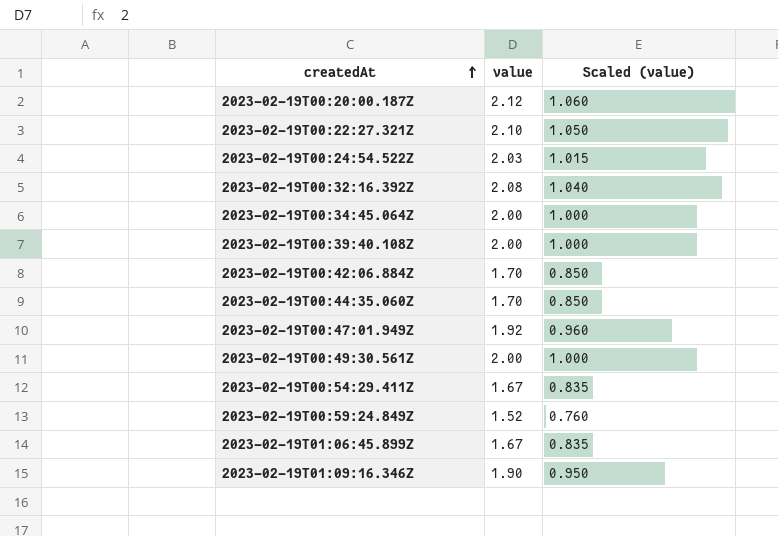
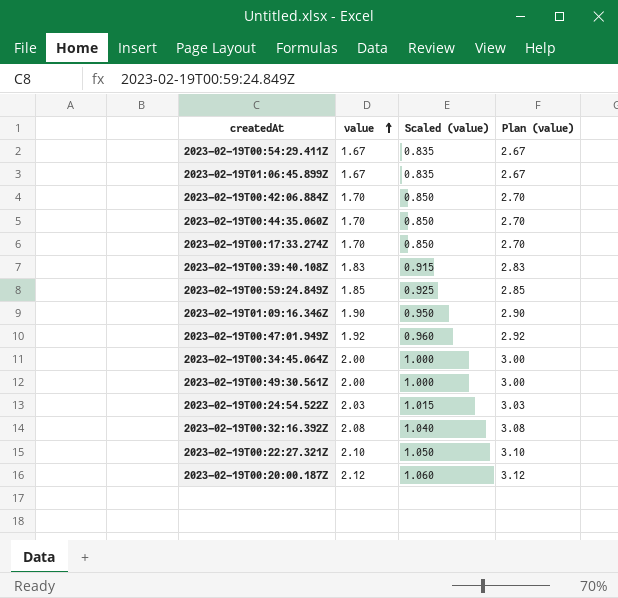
row order: createdAt ascending -> value ascending
column Plan (value) | formula: none -> [value] + 1
row 2023-02-19T00:17:33.274Z: none -> 1.70 | 0.850 | 2.70
2023-02-19T00:39:40.108Z | value: 2.00 -> 1.83
2023-02-19T00:39:40.108Z | Scaled (value): 1.000 -> 0.915
2023-02-19T00:59:24.849Z | value: 1.52 -> 1.85
2023-02-19T00:59:24.849Z | Scaled (value): 0.760 -> 0.925

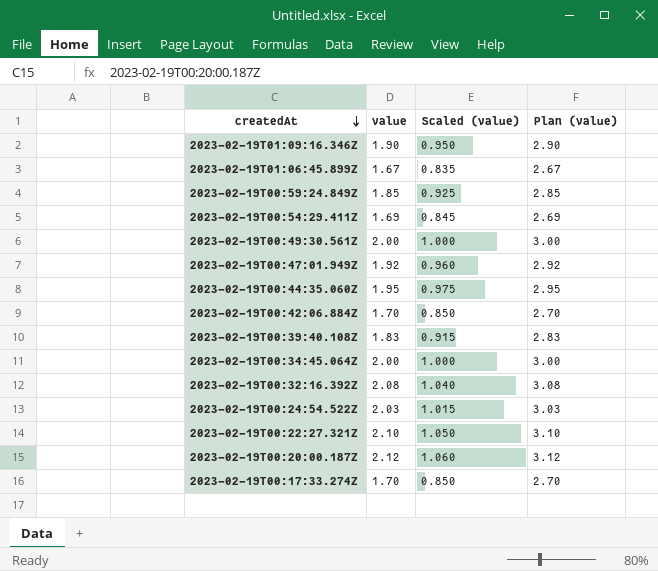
row order: value ascending -> createdAt descending
2023-02-19T00:54:29.411Z | value: 1.67 -> 1.69
2023-02-19T00:54:29.411Z | Scaled (value): 0.835 -> 0.845
2023-02-19T00:54:29.411Z | Plan (value): 2.67 -> 2.69
2023-02-19T00:44:35.060Z | value: 1.70 -> 1.95
2023-02-19T00:44:35.060Z | Scaled (value): 0.850 -> 0.975
2023-02-19T00:44:35.060Z | Plan (value): 2.70 -> 2.95

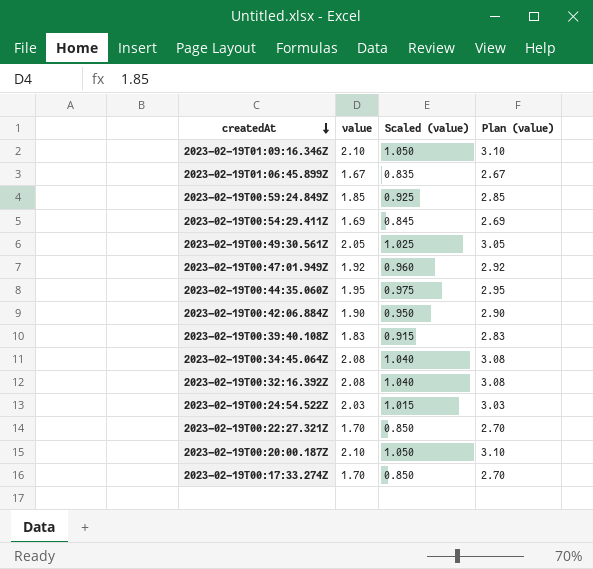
2023-02-19T01:09:16.346Z | value: 1.90 -> 2.10
2023-02-19T01:09:16.346Z | Scaled (value): 0.950 -> 1.050
2023-02-19T01:09:16.346Z | Plan (value): 2.90 -> 3.10
2023-02-19T00:49:30.561Z | value: 2.00 -> 2.05
2023-02-19T00:49:30.561Z | Scaled (value): 1.000 -> 1.025
2023-02-19T00:49:30.561Z | Plan (value): 3.00 -> 3.05
2023-02-19T00:42:06.884Z | value: 1.70 -> 1.90
2023-02-19T00:42:06.884Z | Scaled (value): 0.850 -> 0.950
2023-02-19T00:42:06.884Z | Plan (value): 2.70 -> 2.90
2023-02-19T00:34:45.064Z | value: 2.00 -> 2.08
2023-02-19T00:34:45.064Z | Scaled (value): 1.000 -> 1.040
2023-02-19T00:34:45.064Z | Plan (value): 3.00 -> 3.08
2023-02-19T00:22:27.321Z | value: 2.10 -> 1.70
2023-02-19T00:22:27.321Z | Scaled (value): 1.050 -> 0.850
2023-02-19T00:22:27.321Z | Plan (value): 3.10 -> 2.70
2023-02-19T00:20:00.187Z | value: 2.12 -> 2.10
2023-02-19T00:20:00.187Z | Scaled (value): 1.060 -> 1.050
2023-02-19T00:20:00.187Z | Plan (value): 3.12 -> 3.10

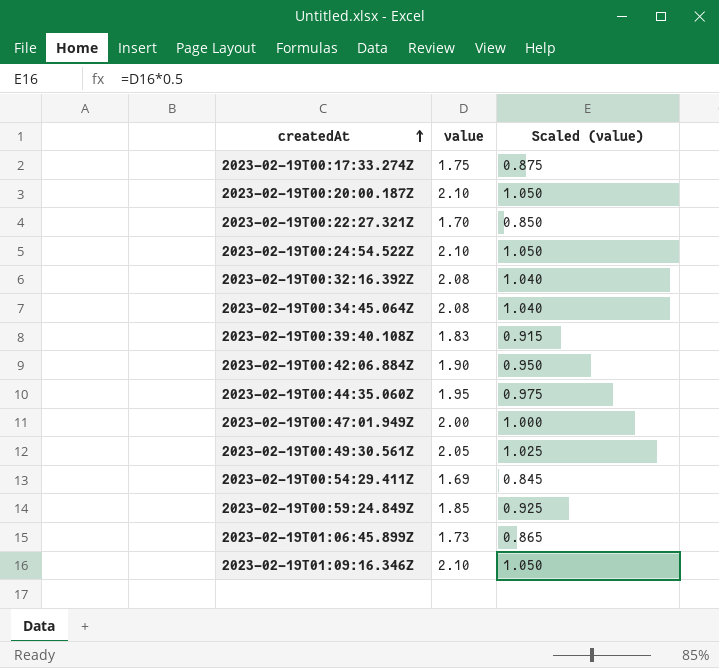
row order: createdAt descending -> createdAt ascending
column Plan (value) | formula: [value] + 1 -> none
2023-02-19T00:17:33.274Z | value: 1.70 -> 1.75
2023-02-19T00:17:33.274Z | Scaled (value): 0.850 -> 0.875
2023-02-19T00:24:54.522Z | value: 2.03 -> 2.10
2023-02-19T00:24:54.522Z | Scaled (value): 1.015 -> 1.050
2023-02-19T00:47:01.949Z | value: 1.92 -> 2.00
2023-02-19T00:47:01.949Z | Scaled (value): 0.960 -> 1.000
2023-02-19T01:06:45.899Z | value: 1.67 -> 1.73
2023-02-19T01:06:45.899Z | Scaled (value): 0.835 -> 0.865

